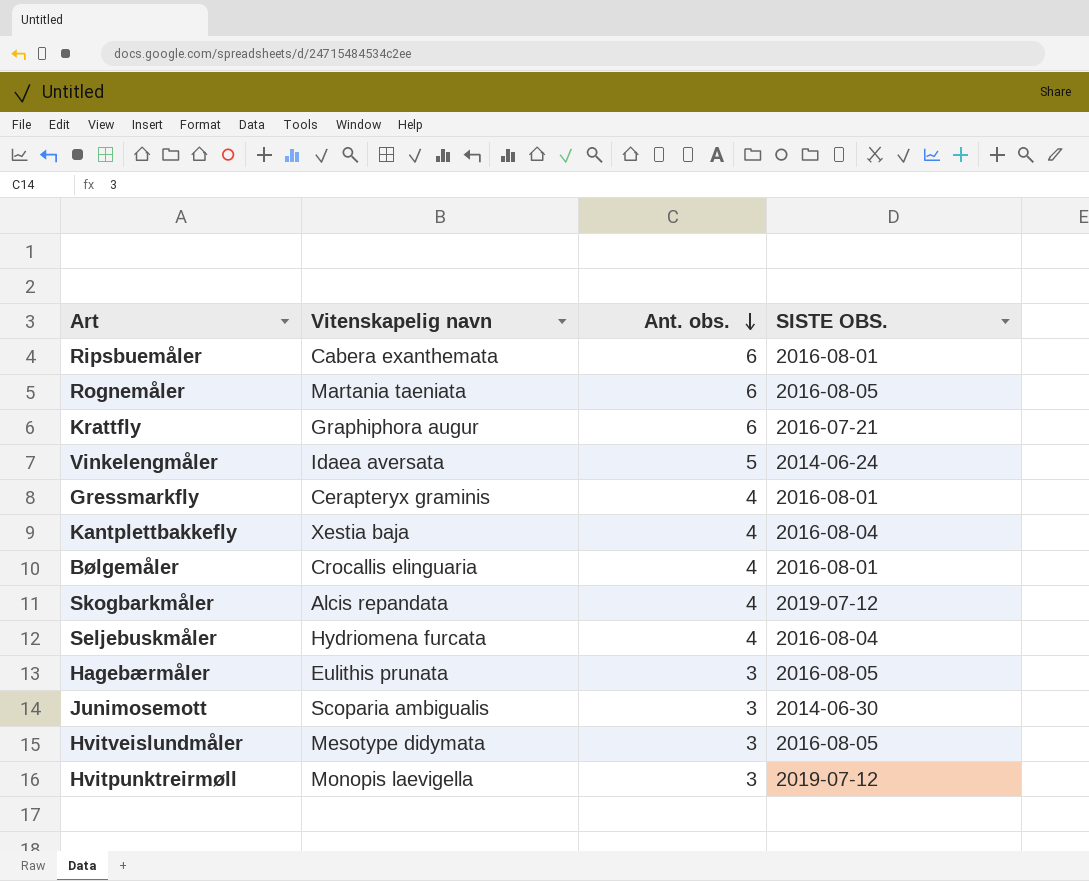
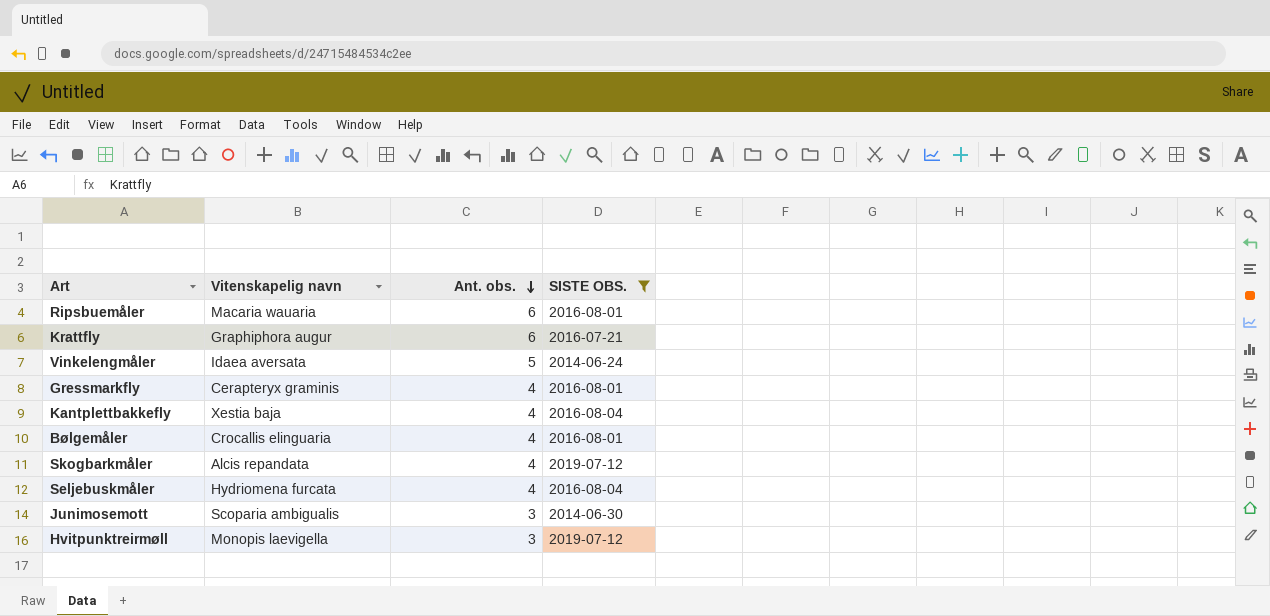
filter: none -> SISTE OBS. != 2016-08-05
Ripsbuemåler | Vitenskapelig navn: Cabera exanthemata -> Macaria wauaria

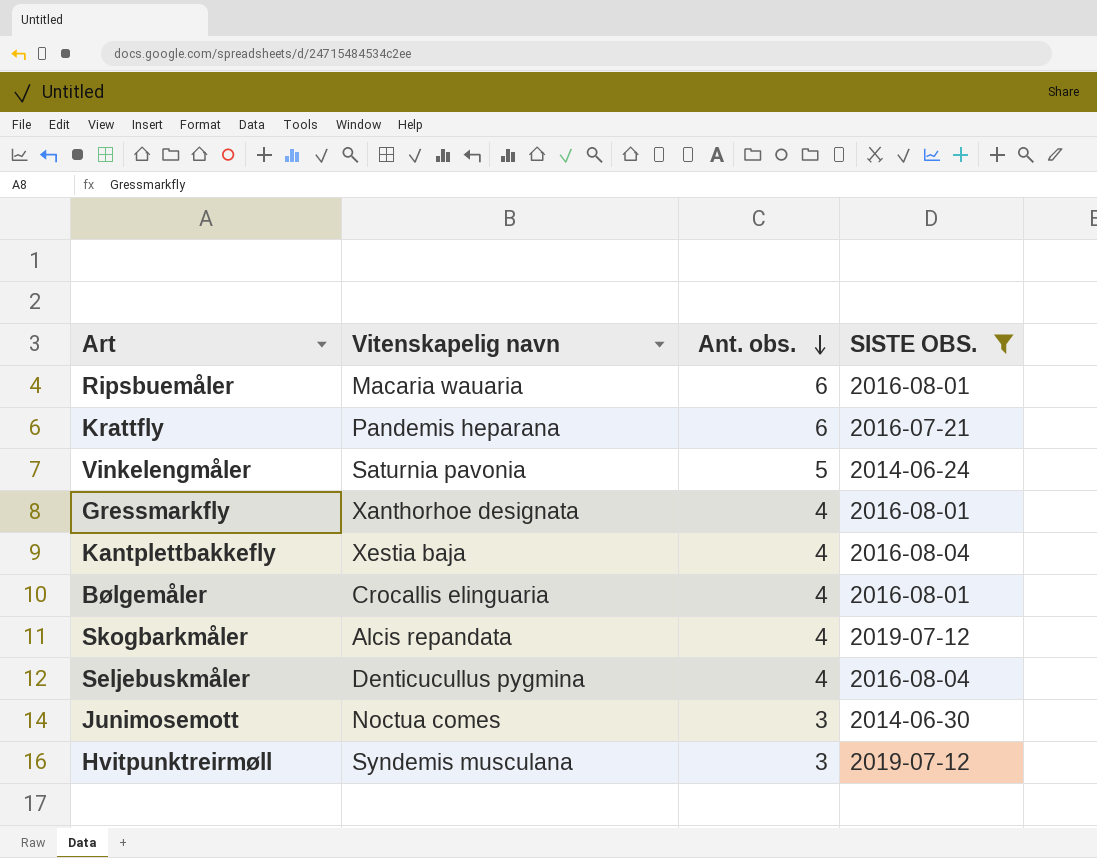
Krattfly | Vitenskapelig navn: Graphiphora augur -> Pandemis heparana
Vinkelengmåler | Vitenskapelig navn: Idaea aversata -> Saturnia pavonia
Gressmarkfly | Vitenskapelig navn: Cerapteryx graminis -> Xanthorhoe designata
Seljebuskmåler | Vitenskapelig navn: Hydriomena furcata -> Denticucullus pygmina
Junimosemott | Vitenskapelig navn: Scoparia ambigualis -> Noctua comes
Hvitpunktreirmøll | Vitenskapelig navn: Monopis laevigella -> Syndemis musculana

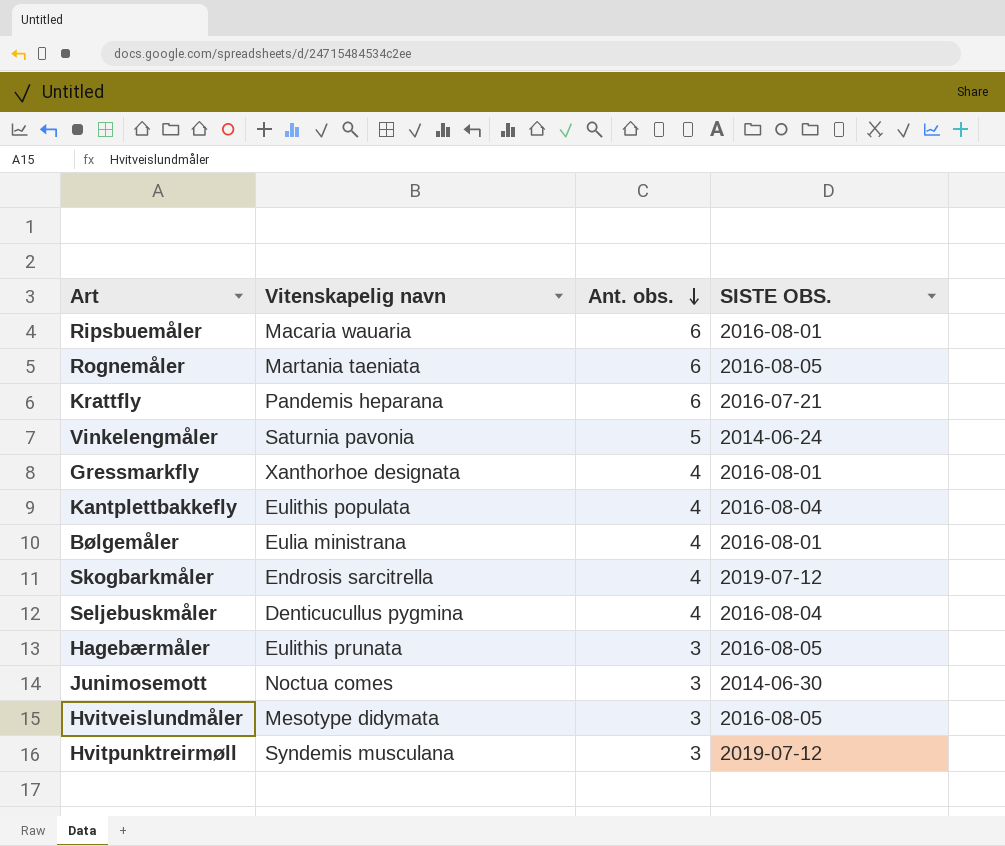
filter: SISTE OBS. != 2016-08-05 -> none
Kantplettbakkefly | Vitenskapelig navn: Xestia baja -> Eulithis populata
Bølgemåler | Vitenskapelig navn: Crocallis elinguaria -> Eulia ministrana
Skogbarkmåler | Vitenskapelig navn: Alcis repandata -> Endrosis sarcitrella

